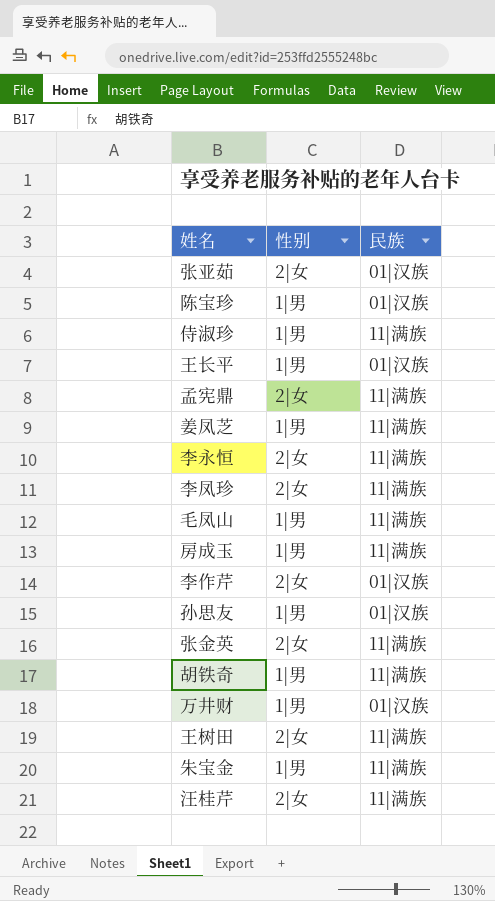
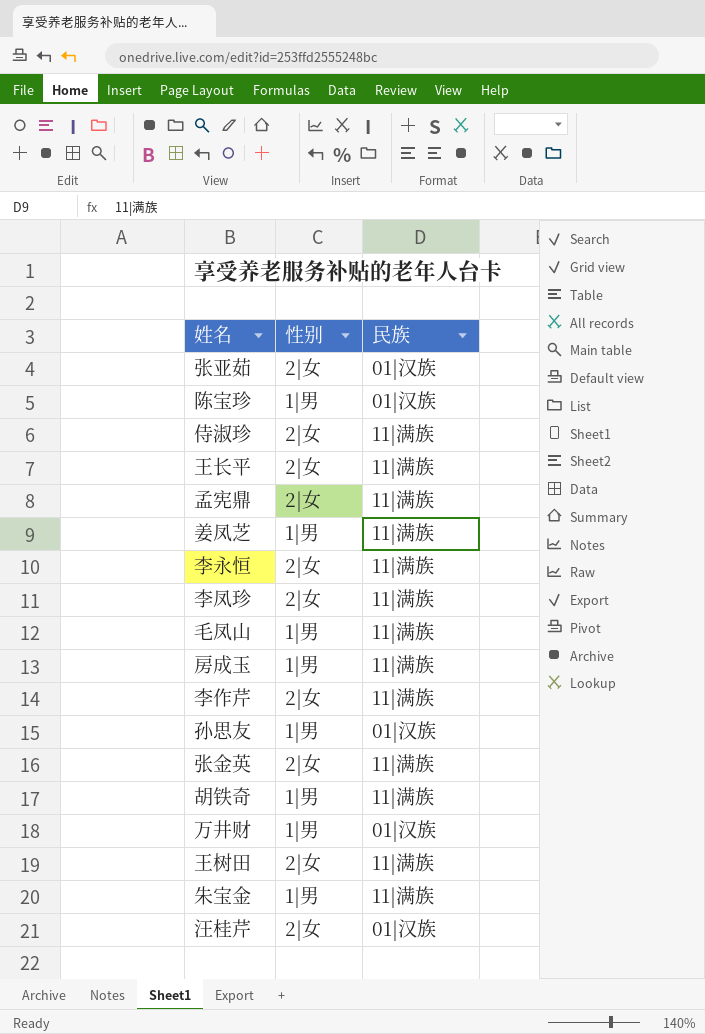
侍淑珍 | 性别: 1|男 -> 2|女
王长平 | 性别: 1|男 -> 2|女
王长平 | 民族: 01|汉族 -> 11|满族
李作芹 | 民族: 01|汉族 -> 11|满族
汪桂芹 | 民族: 11|满族 -> 01|汉族

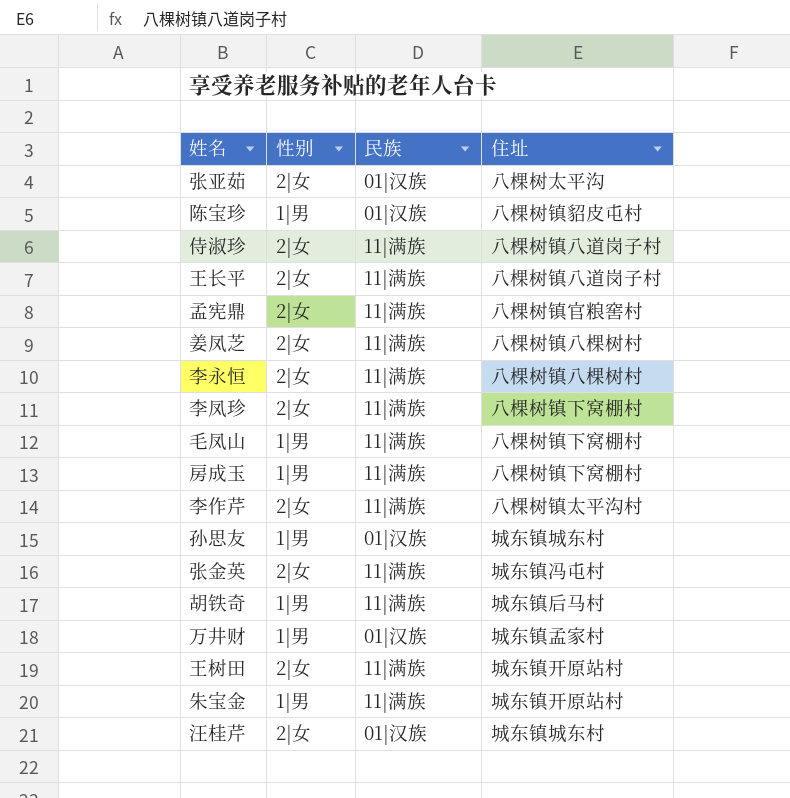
column 住址 | position: none -> 4
姜凤芝 | 性别: 1|男 -> 2|女

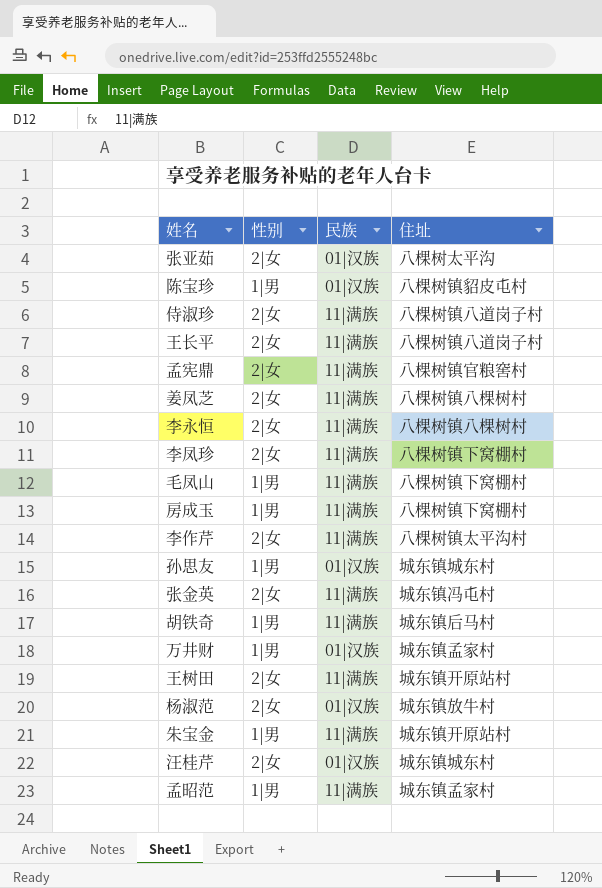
row 杨淑范: none -> 2|女 | 01|汉族 | 城东镇放牛村
row 孟昭范: none -> 1|男 | 11|满族 | 城东镇孟家村

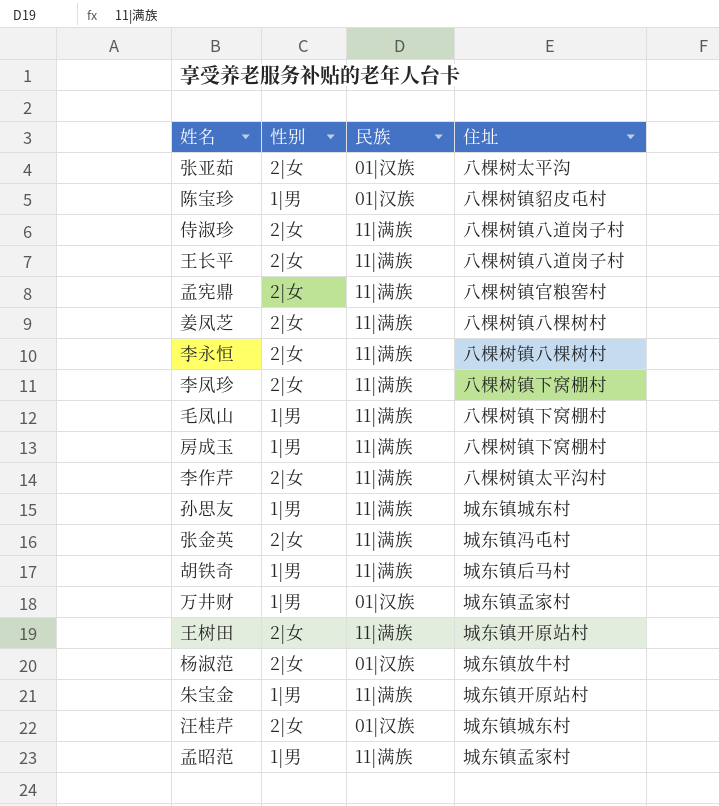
孙思友 | 民族: 01|汉族 -> 11|满族

